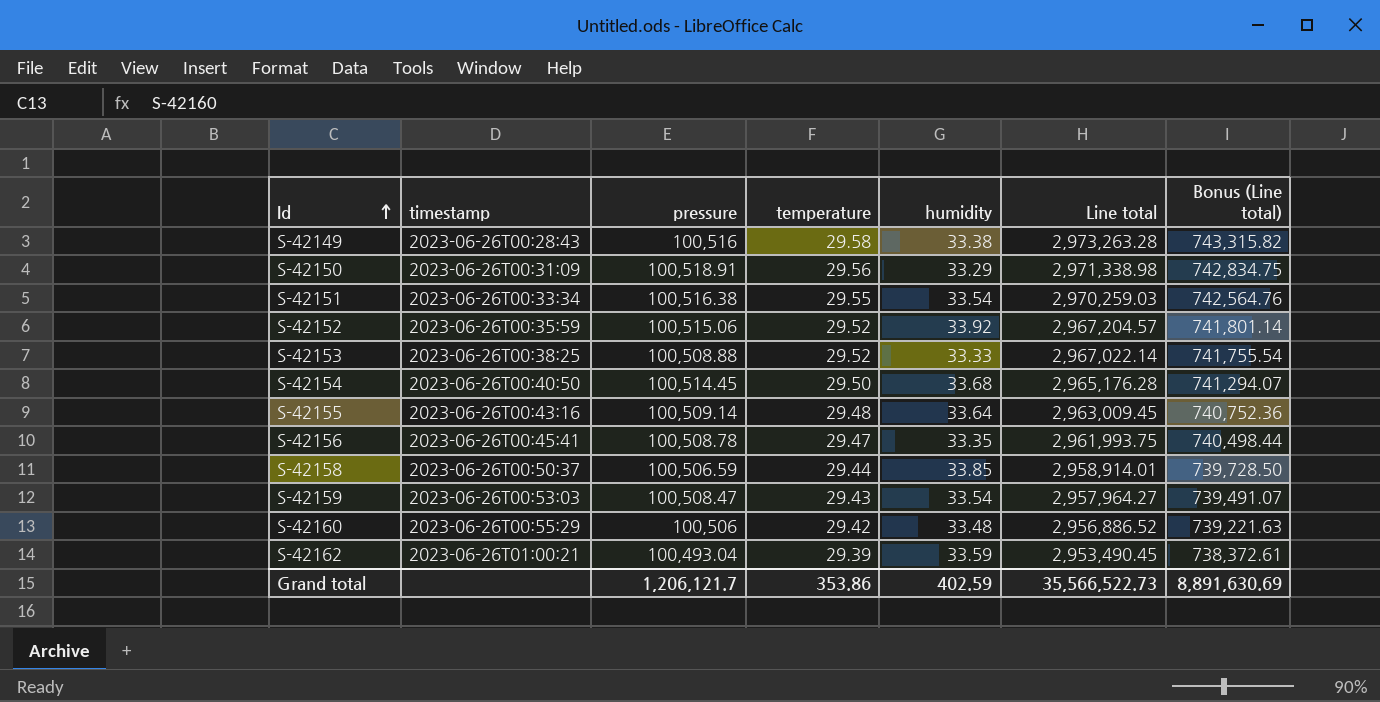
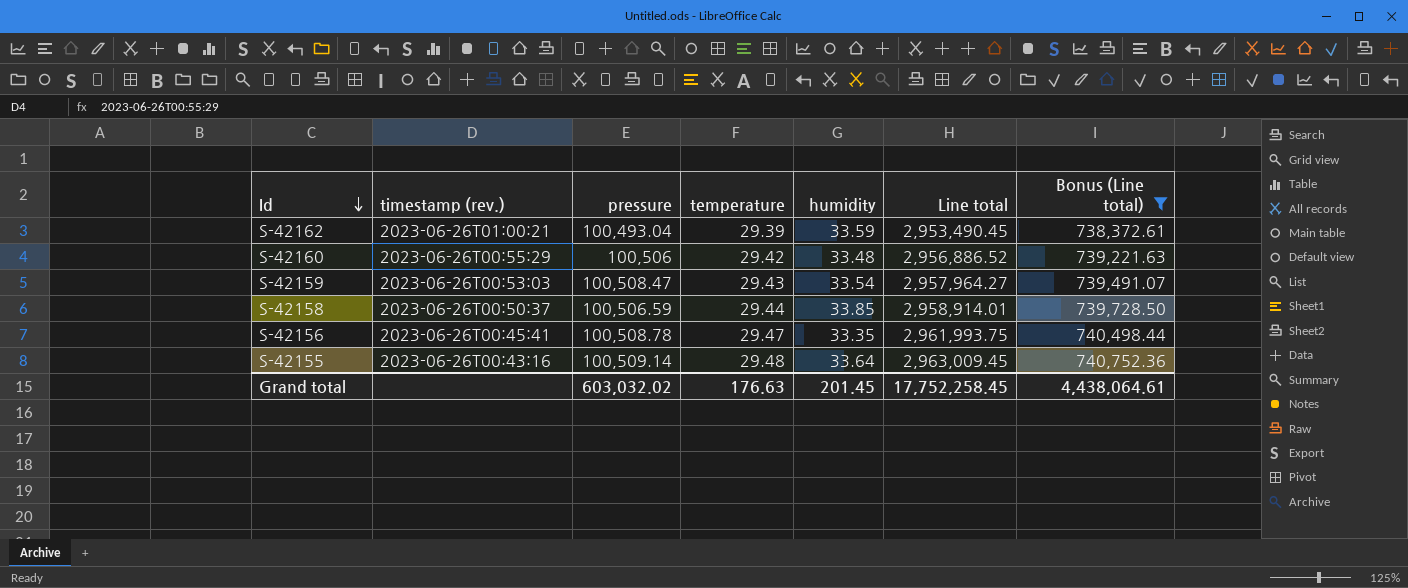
filter: none -> Bonus (Line total) <= 740,752.36
row order: Id ascending -> Id descending
column name: timestamp -> timestamp (rev.)
Grand total | pressure: 1,206,121.7 -> 603,032.02
Grand total | temperature: 353.86 -> 176.63
Grand total | humidity: 402.59 -> 201.45
Grand total | Line total: 35,566,522.73 -> 17,752,258.45
Grand total | Bonus (Line total): 8,891,630.69 -> 4,438,064.61

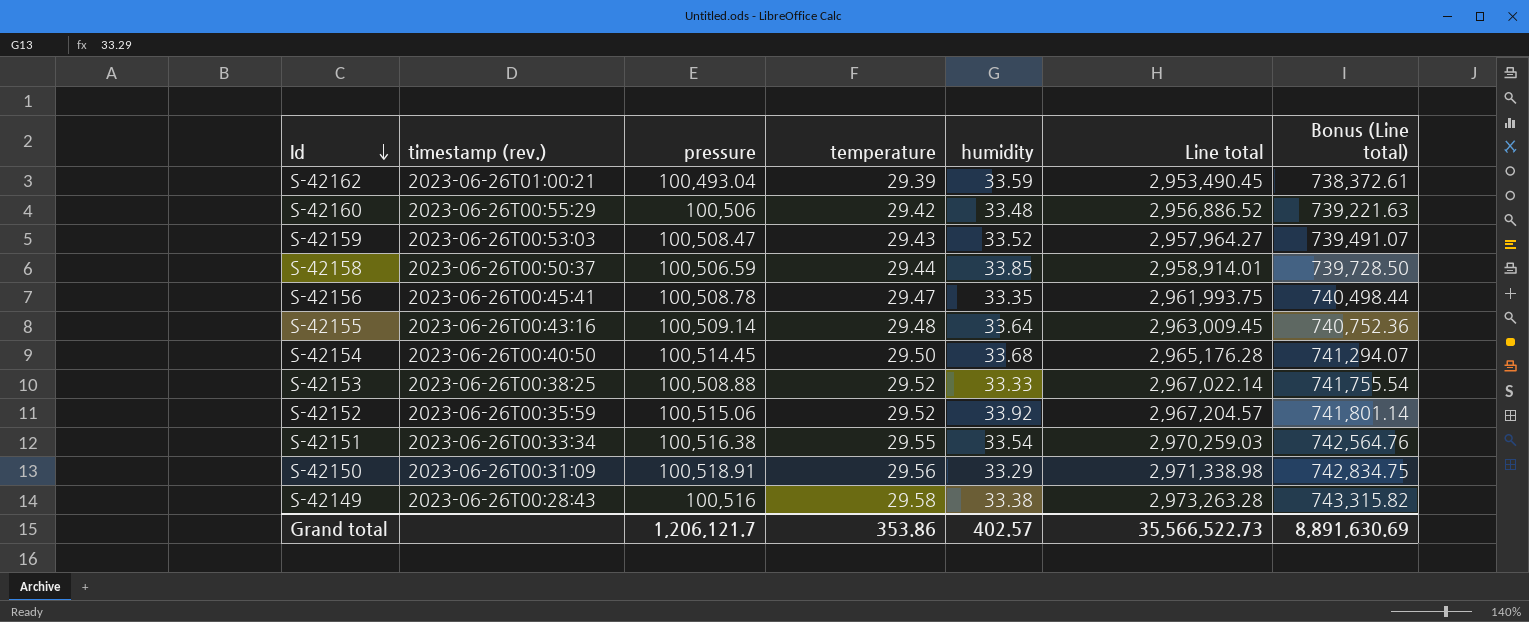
filter: Bonus (Line total) <= 740,752.36 -> none
S-42159 | humidity: 33.54 -> 33.52
Grand total | pressure: 603,032.02 -> 1,206,121.7
Grand total | temperature: 176.63 -> 353.86
Grand total | humidity: 201.45 -> 402.57
Grand total | Line total: 17,752,258.45 -> 35,566,522.73
Grand total | Bonus (Line total): 4,438,064.61 -> 8,891,630.69

